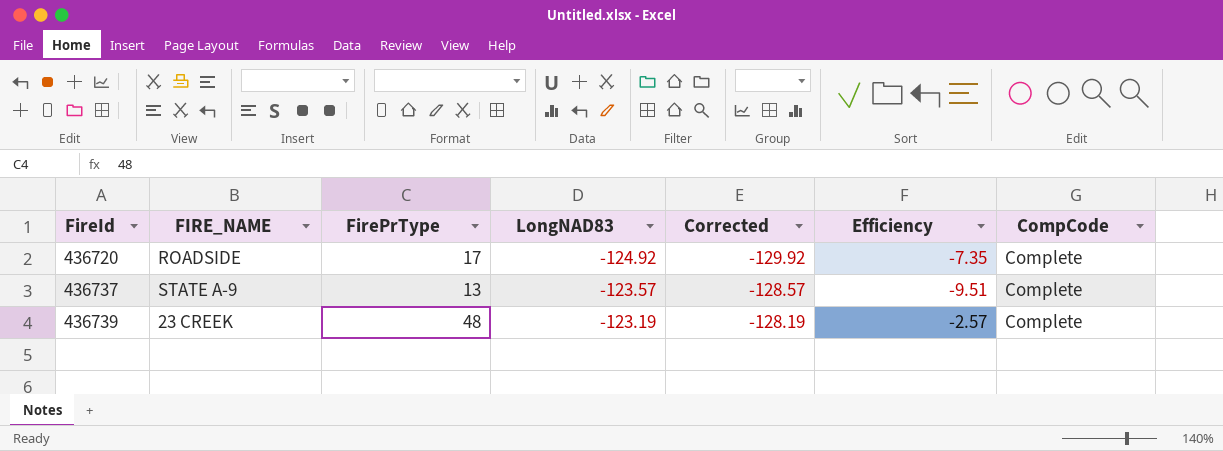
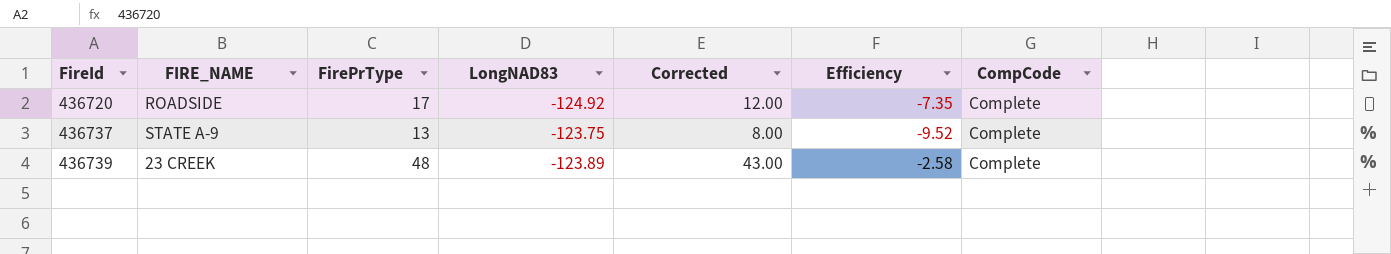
column Corrected | formula: [LongNAD83] - 5 -> [FirePrType] - 5
436737 | LongNAD83: -123.57 -> -123.75
436737 | Efficiency: -9.51 -> -9.52
436739 | LongNAD83: -123.19 -> -123.89
436739 | Efficiency: -2.57 -> -2.58

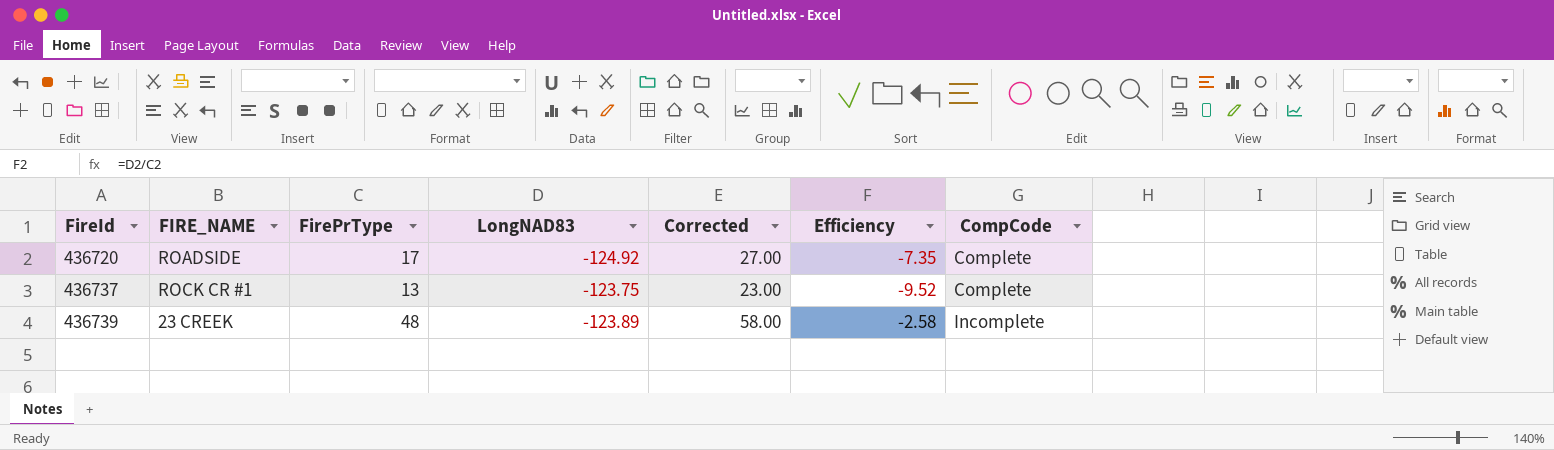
column Corrected | formula: [FirePrType] - 5 -> [FirePrType] + 10
436737 | FIRE_NAME: STATE A-9 -> ROCK CR #1
436739 | CompCode: Complete -> Incomplete

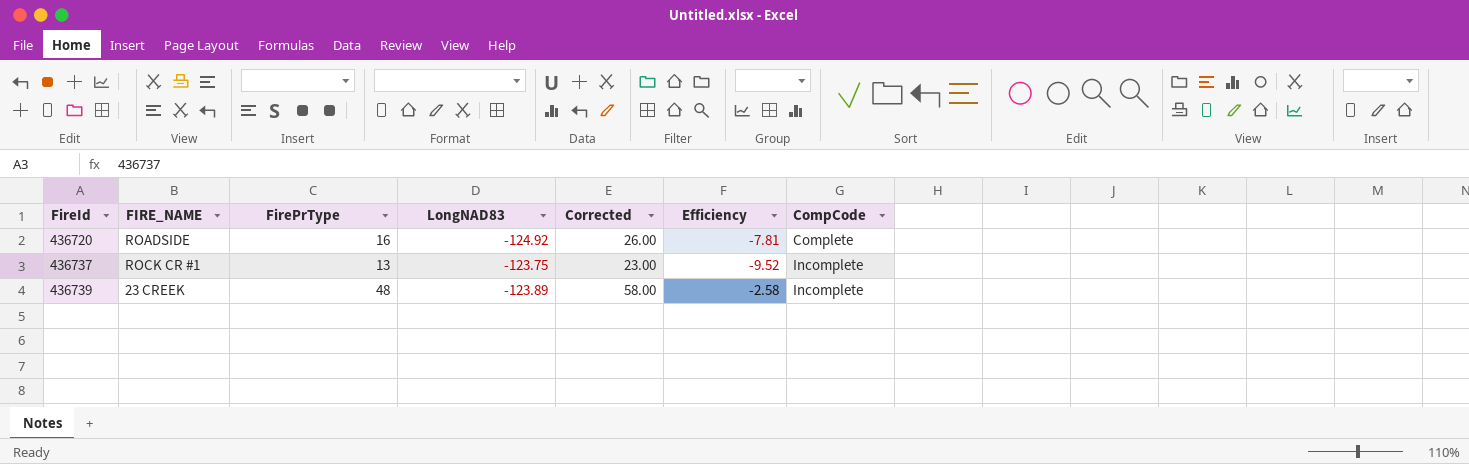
436720 | FirePrType: 17 -> 16
436720 | Corrected: 27.00 -> 26.00
436720 | Efficiency: -7.35 -> -7.81
436737 | CompCode: Complete -> Incomplete

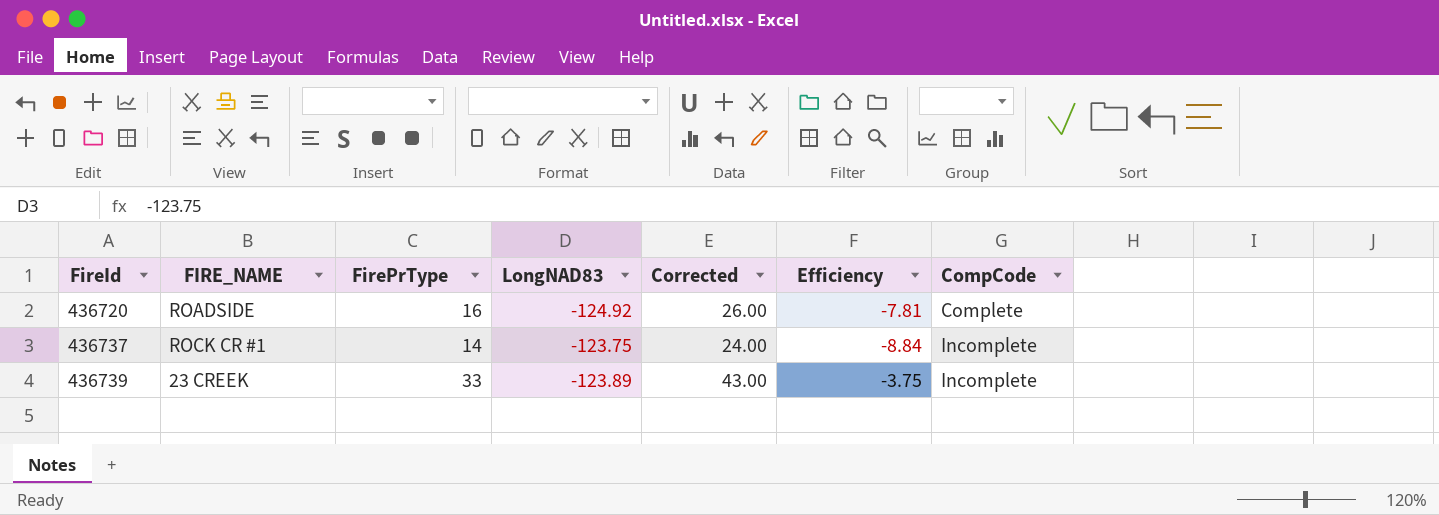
436737 | FirePrType: 13 -> 14
436737 | Corrected: 23.00 -> 24.00
436737 | Efficiency: -9.52 -> -8.84
436739 | FirePrType: 48 -> 33
436739 | Corrected: 58.00 -> 43.00
436739 | Efficiency: -2.58 -> -3.75

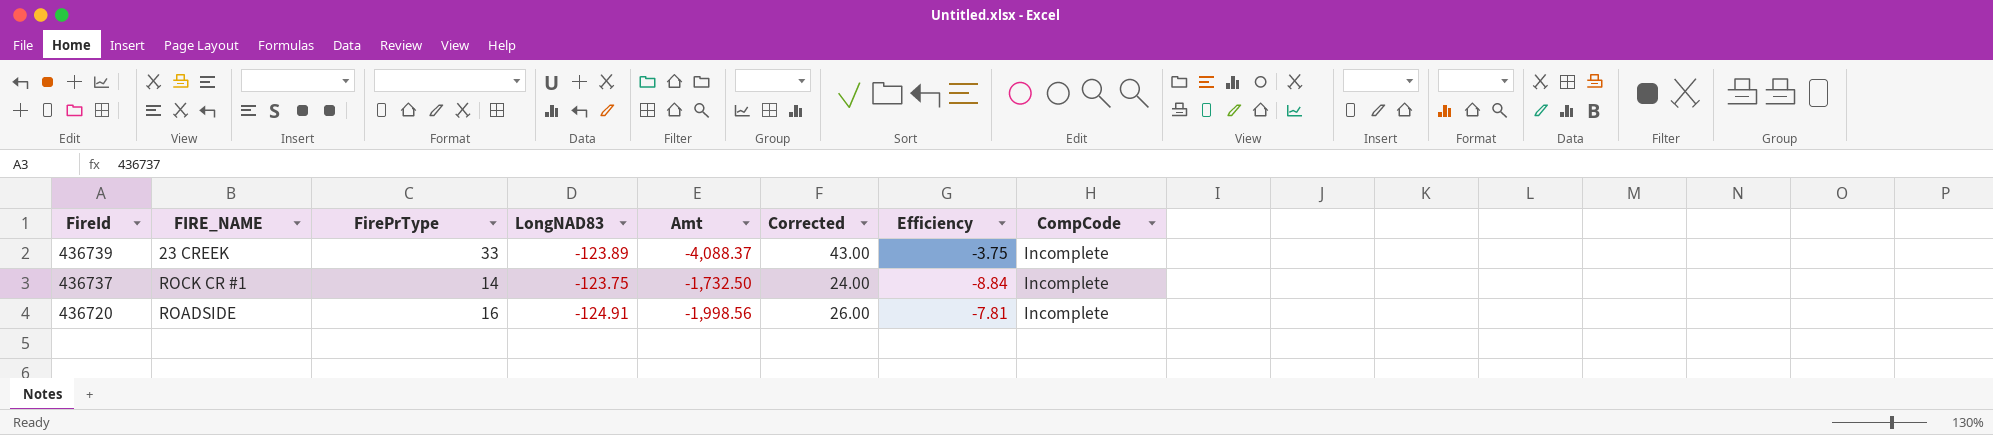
row order: FireId ascending -> FireId descending
column Amt | formula: none -> [FirePrType] * [LongNAD83]
436720 | LongNAD83: -124.92 -> -124.91
436720 | CompCode: Complete -> Incomplete

